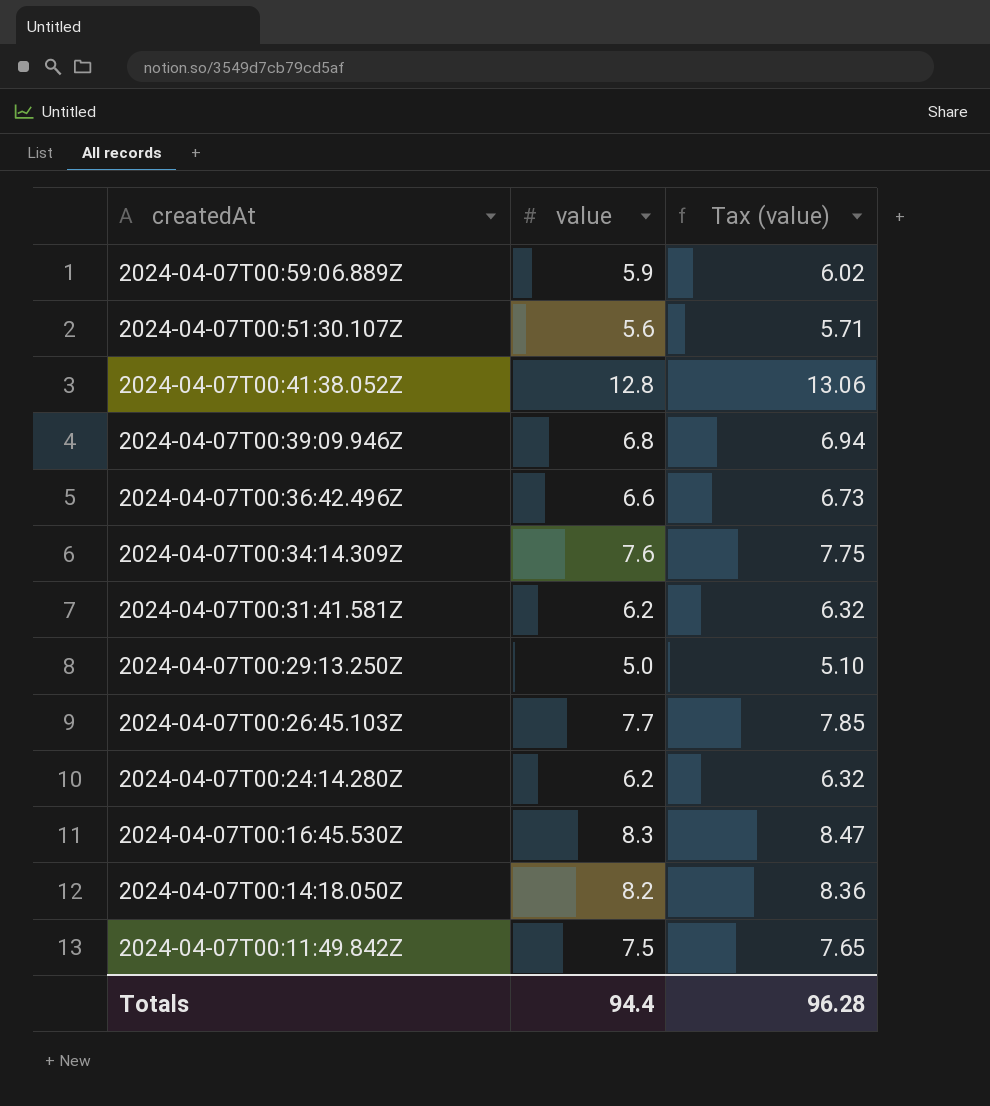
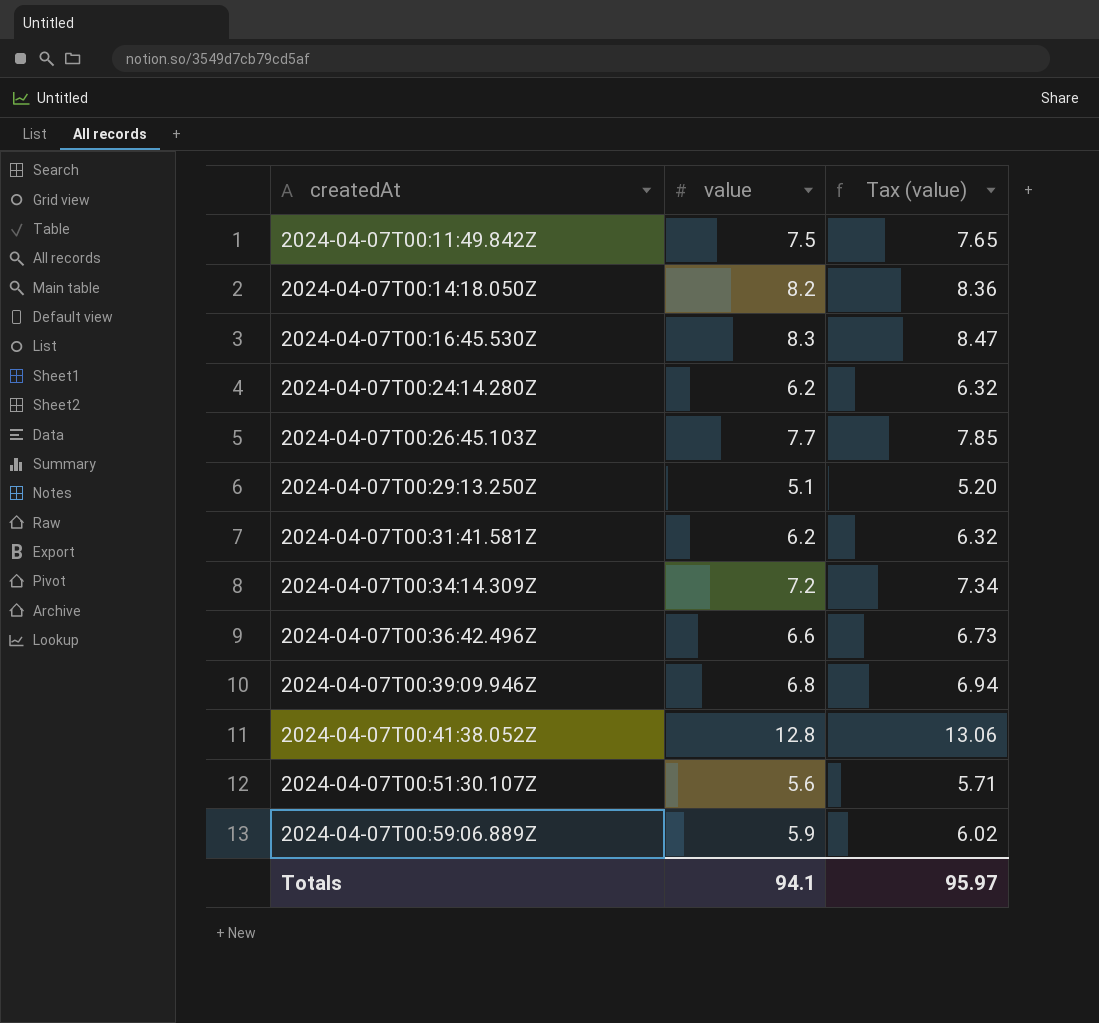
row order: createdAt descending -> createdAt ascending
2024-04-07T00:29:13.250Z | value: 5.0 -> 5.1
2024-04-07T00:29:13.250Z | Tax (value): 5.10 -> 5.20
2024-04-07T00:34:14.309Z | value: 7.6 -> 7.2
2024-04-07T00:34:14.309Z | Tax (value): 7.75 -> 7.34
Totals | value: 94.4 -> 94.1
Totals | Tax (value): 96.28 -> 95.97

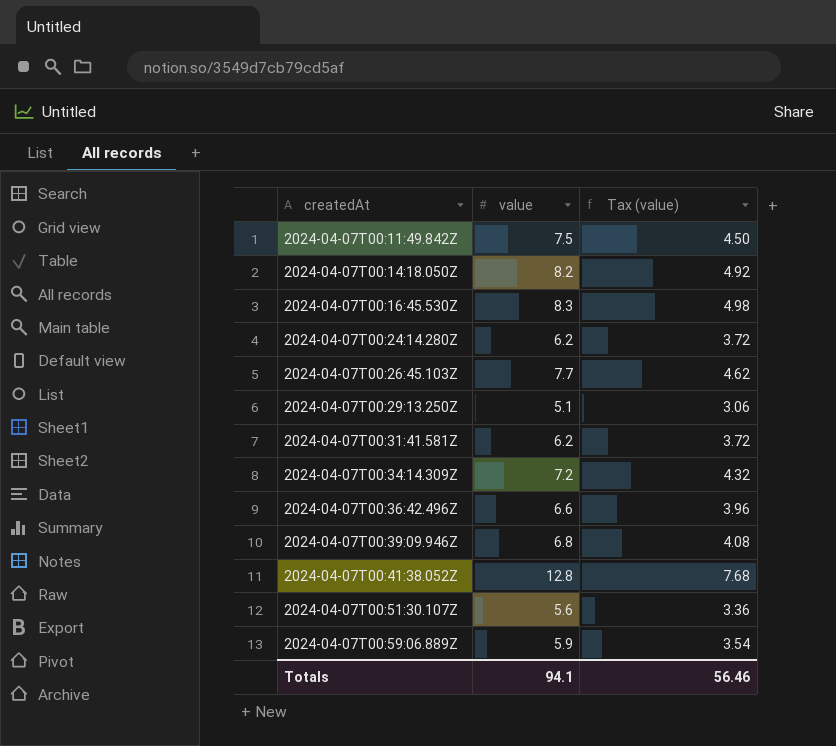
column Tax (value) | formula: [value] * 1.02 -> [value] * 0.6
Totals | Tax (value): 95.97 -> 56.46

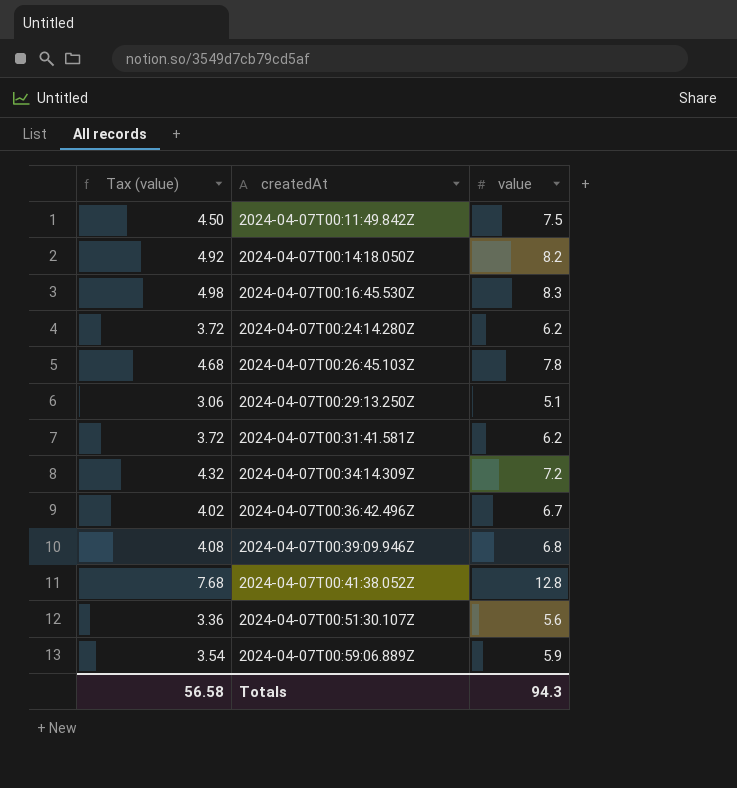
column Tax (value) | position: 3 -> 1
2024-04-07T00:26:45.103Z | Tax (value): 4.62 -> 4.68
2024-04-07T00:26:45.103Z | value: 7.7 -> 7.8
2024-04-07T00:36:42.496Z | Tax (value): 3.96 -> 4.02
2024-04-07T00:36:42.496Z | value: 6.6 -> 6.7
Totals | Tax (value): 56.46 -> 56.58
Totals | value: 94.1 -> 94.3

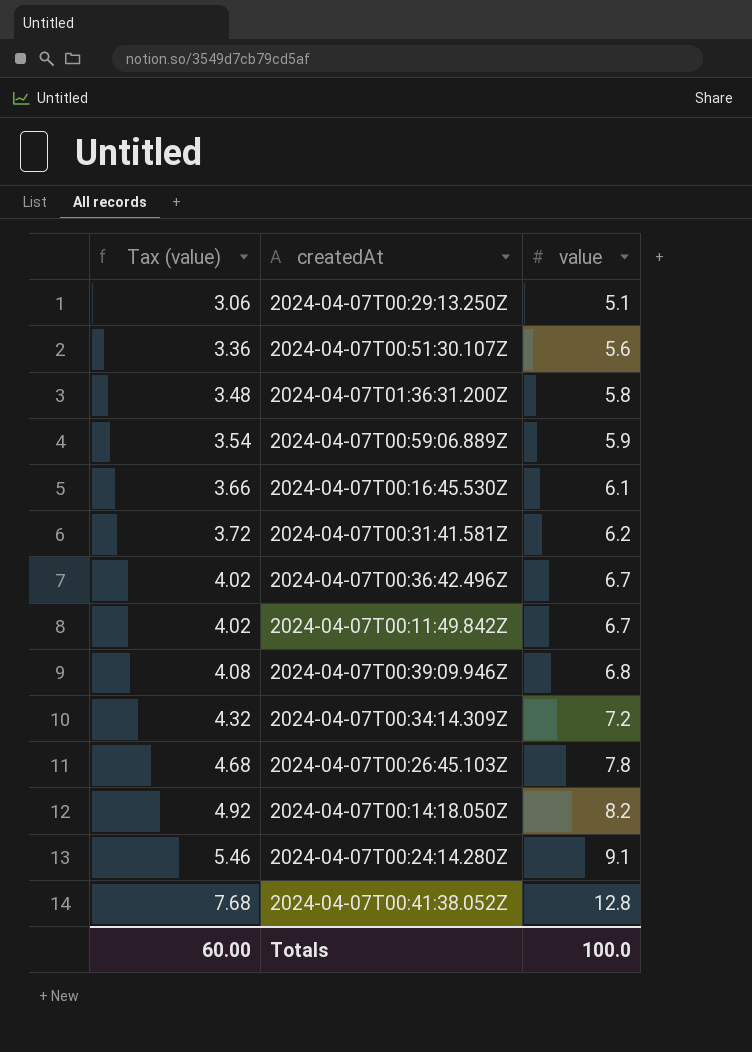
row order: createdAt ascending -> Tax (value) ascending
row 2024-04-07T01:36:31.200Z: none -> 3.48 | 5.8
2024-04-07T00:16:45.530Z | Tax (value): 4.98 -> 3.66
2024-04-07T00:16:45.530Z | value: 8.3 -> 6.1
2024-04-07T00:11:49.842Z | Tax (value): 4.50 -> 4.02
2024-04-07T00:11:49.842Z | value: 7.5 -> 6.7
2024-04-07T00:24:14.280Z | Tax (value): 3.72 -> 5.46
2024-04-07T00:24:14.280Z | value: 6.2 -> 9.1
Totals | Tax (value): 56.58 -> 60.00
Totals | value: 94.3 -> 100.0

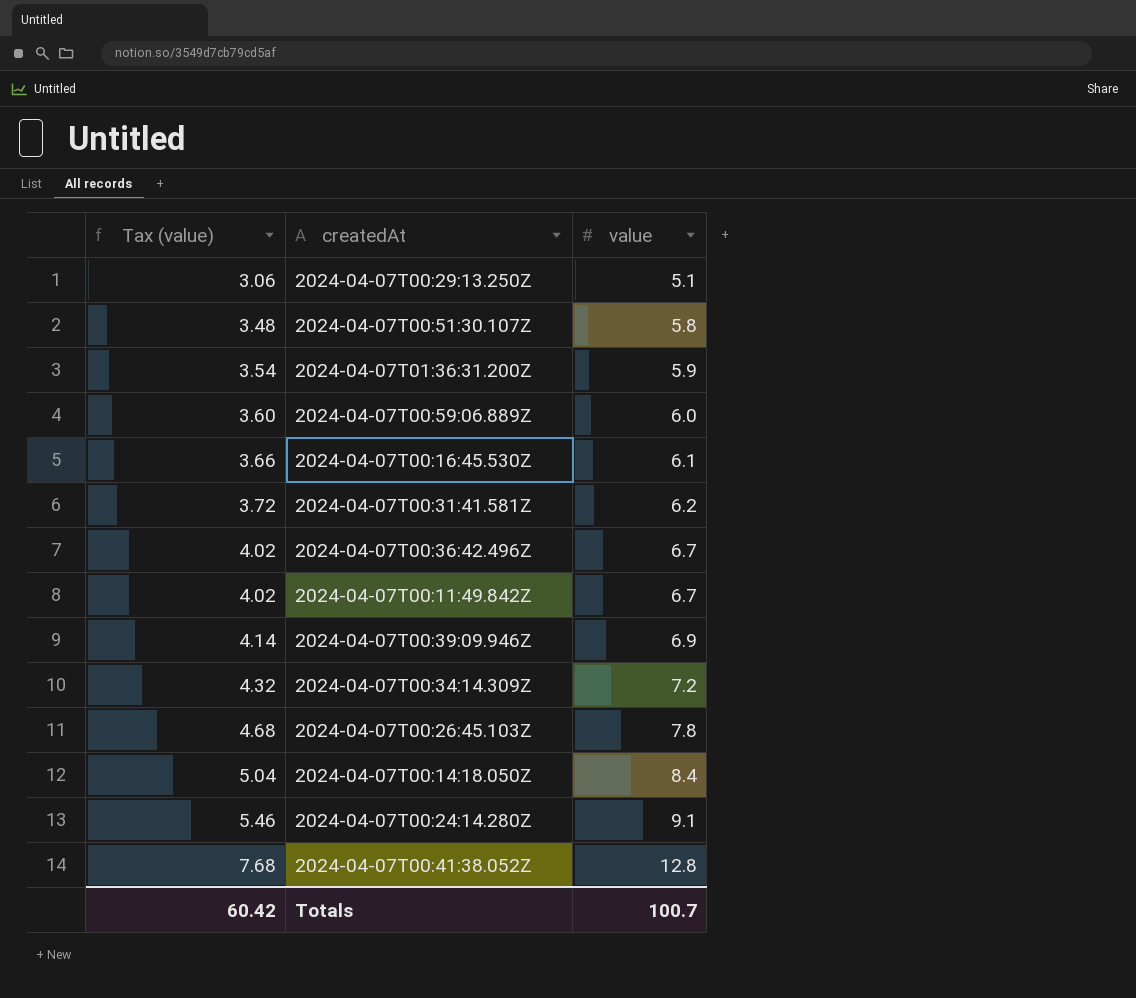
2024-04-07T00:51:30.107Z | Tax (value): 3.36 -> 3.48
2024-04-07T00:51:30.107Z | value: 5.6 -> 5.8
2024-04-07T01:36:31.200Z | Tax (value): 3.48 -> 3.54
2024-04-07T01:36:31.200Z | value: 5.8 -> 5.9
2024-04-07T00:59:06.889Z | Tax (value): 3.54 -> 3.60
2024-04-07T00:59:06.889Z | value: 5.9 -> 6.0
2024-04-07T00:39:09.946Z | Tax (value): 4.08 -> 4.14
2024-04-07T00:39:09.946Z | value: 6.8 -> 6.9
2024-04-07T00:14:18.050Z | Tax (value): 4.92 -> 5.04
2024-04-07T00:14:18.050Z | value: 8.2 -> 8.4
Totals | Tax (value): 60.00 -> 60.42
Totals | value: 100.0 -> 100.7

